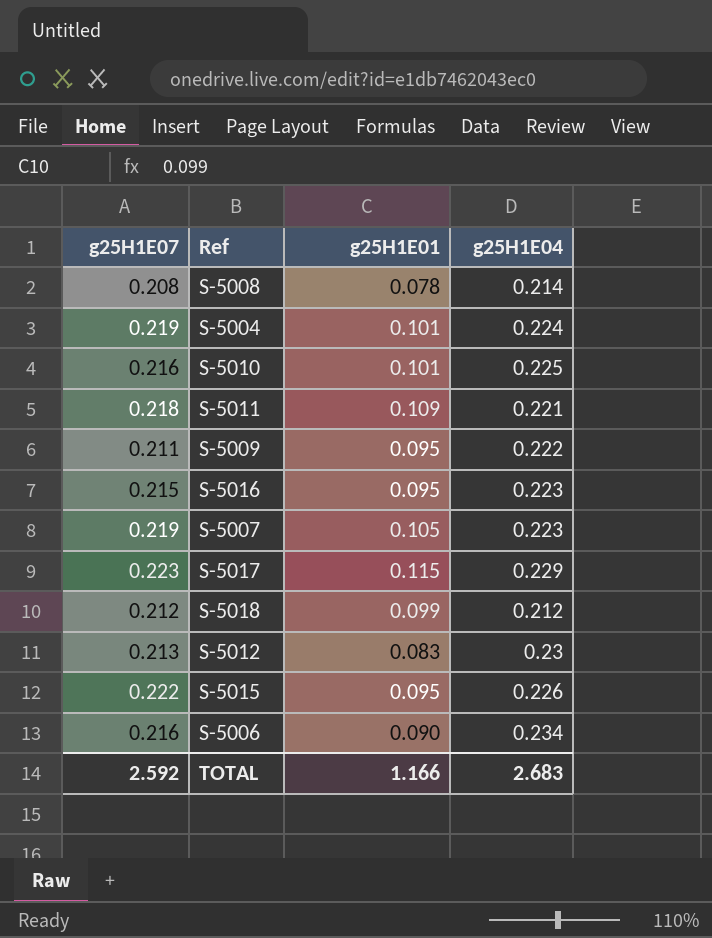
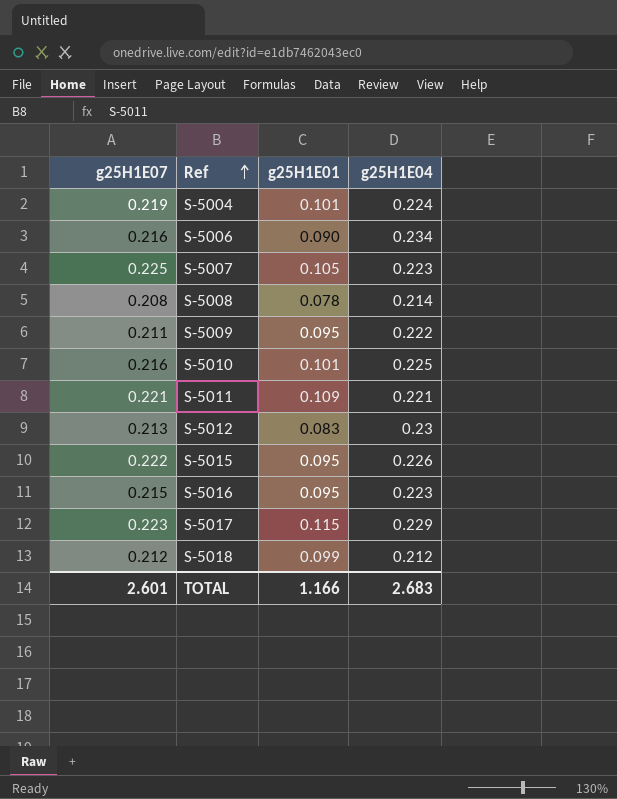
row order: none -> Ref ascending
S-5007 | g25H1E07: 0.219 -> 0.225
S-5011 | g25H1E07: 0.218 -> 0.221
TOTAL | g25H1E07: 2.592 -> 2.601

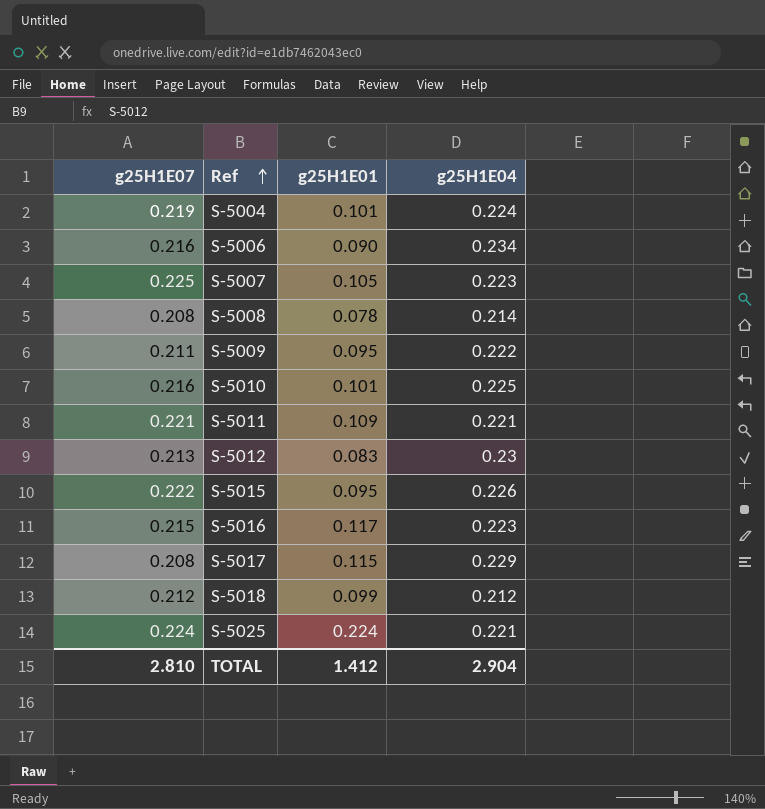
S-5016 | g25H1E01: 0.095 -> 0.117
S-5017 | g25H1E07: 0.223 -> 0.208
row S-5025: none -> 0.224 | 0.224 | 0.221
TOTAL | g25H1E07: 2.601 -> 2.810
TOTAL | g25H1E01: 1.166 -> 1.412
TOTAL | g25H1E04: 2.683 -> 2.904

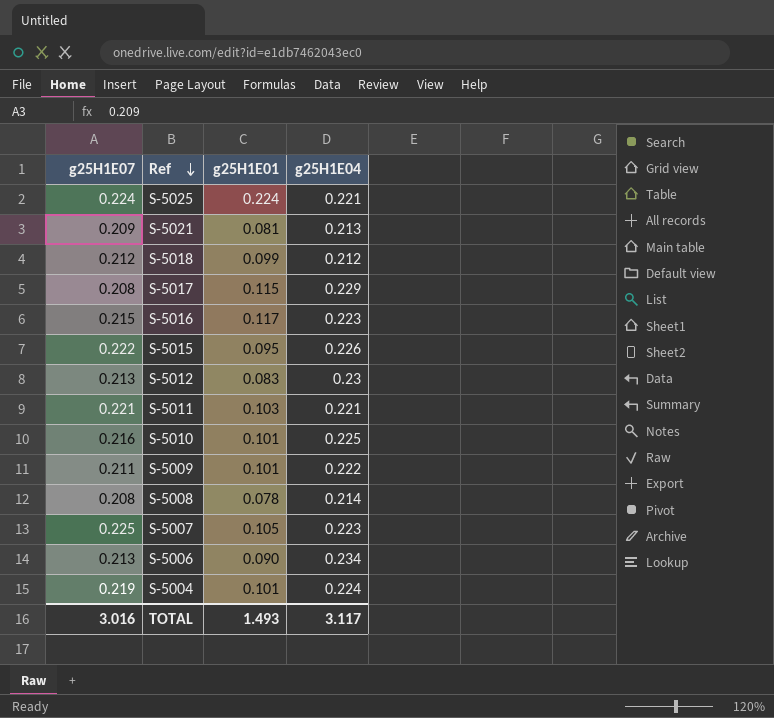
row order: Ref ascending -> Ref descending
row S-5021: none -> 0.209 | 0.081 | 0.213
S-5011 | g25H1E01: 0.109 -> 0.103
S-5009 | g25H1E01: 0.095 -> 0.101
S-5006 | g25H1E07: 0.216 -> 0.213
TOTAL | g25H1E07: 2.810 -> 3.016
TOTAL | g25H1E01: 1.412 -> 1.493
TOTAL | g25H1E04: 2.904 -> 3.117

